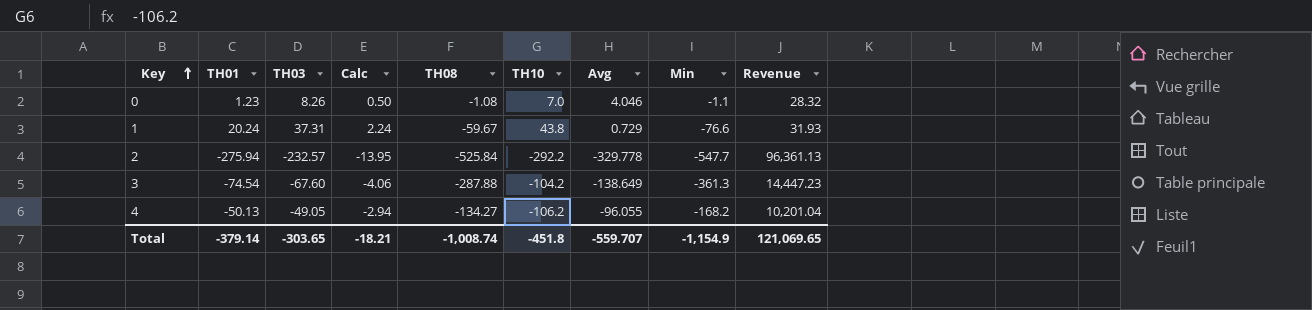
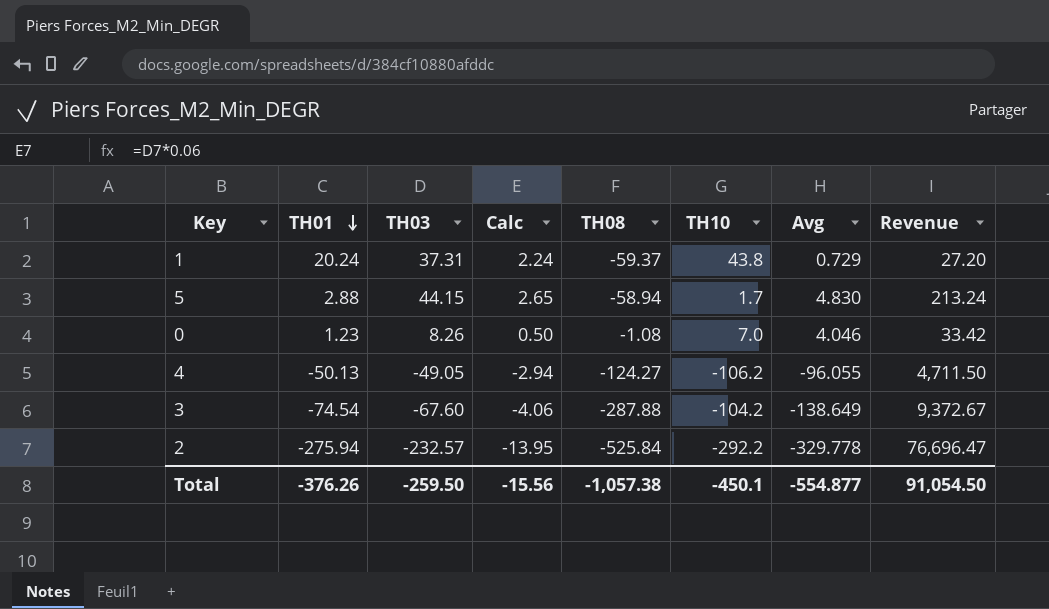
row order: Key ascending -> TH01 descending
column Min | position: 8 -> none
column Revenue | formula: [TH10] * [Avg] -> [TH03] * [Avg]
1 | TH08: -59.67 -> -59.37
row 5: none -> 2.88 | 44.15 | 2.65 | -58.94 | 1.7 | 4.830 | 213.24
4 | TH08: -134.27 -> -124.27
Total | TH01: -379.14 -> -376.26
Total | TH03: -303.65 -> -259.50
Total | Calc: -18.21 -> -15.56
Total | TH08: -1,008.74 -> -1,057.38
Total | TH10: -451.8 -> -450.1
Total | Avg: -559.707 -> -554.877
Total | Revenue: 121,069.65 -> 91,054.50

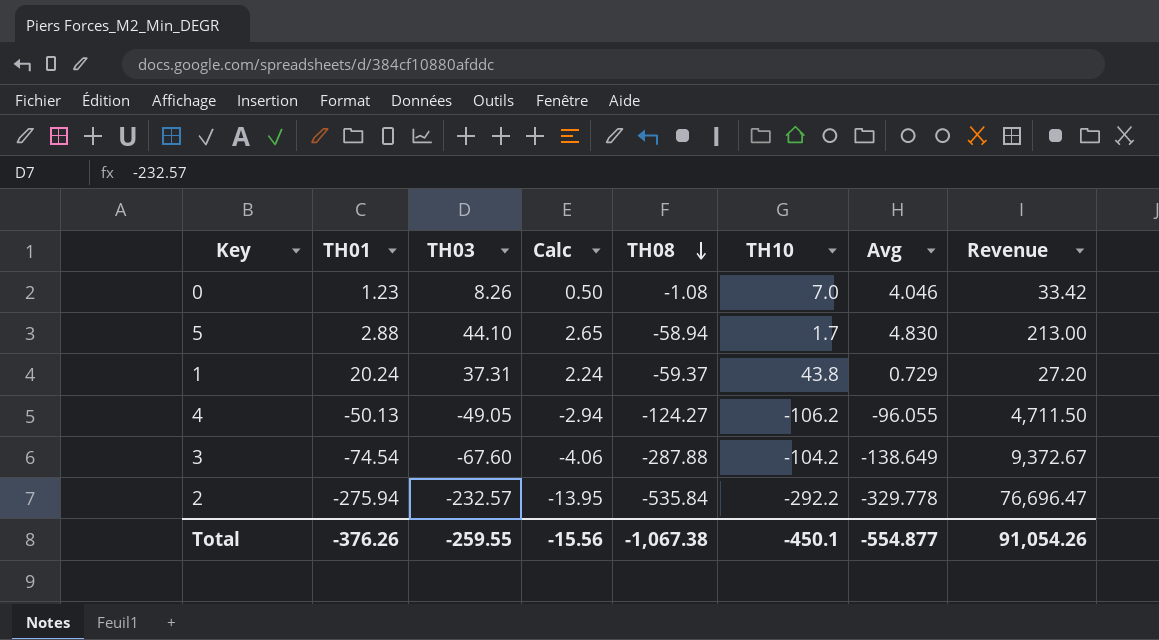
row order: TH01 descending -> TH08 descending
5 | TH03: 44.15 -> 44.10
5 | Revenue: 213.24 -> 213.00
2 | TH08: -525.84 -> -535.84
Total | TH03: -259.50 -> -259.55
Total | TH08: -1,057.38 -> -1,067.38
Total | Revenue: 91,054.50 -> 91,054.26

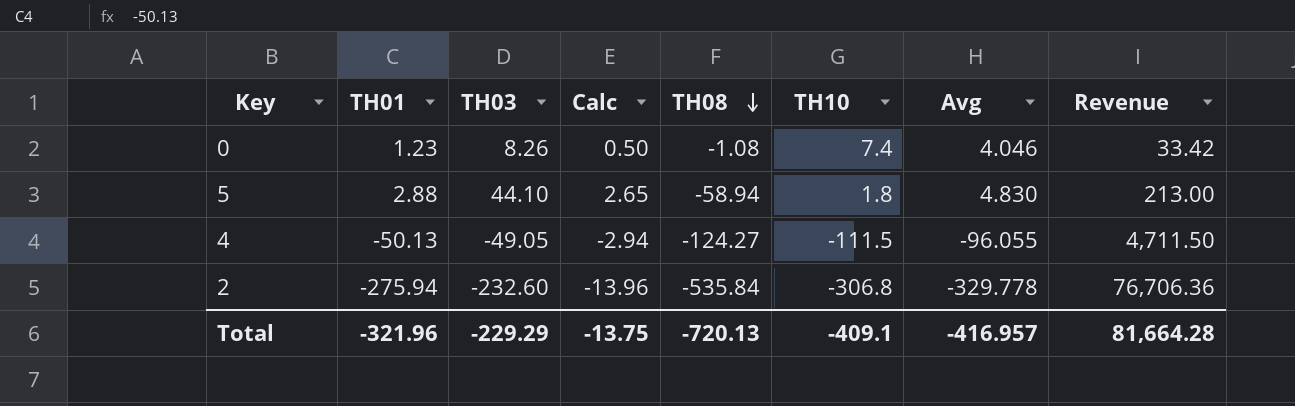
row 1: 20.24 | 37.31 | 2.24 | -59.37 | 43.8 | 0.729 | 27.20 -> none
row 3: -74.54 | -67.60 | -4.06 | -287.88 | -104.2 | -138.649 | 9,372.67 -> none
0 | TH10: 7.0 -> 7.4
5 | TH10: 1.7 -> 1.8
4 | TH10: -106.2 -> -111.5
2 | TH03: -232.57 -> -232.60
2 | Calc: -13.95 -> -13.96
2 | TH10: -292.2 -> -306.8
2 | Revenue: 76,696.47 -> 76,706.36
Total | TH01: -376.26 -> -321.96
Total | TH03: -259.55 -> -229.29
Total | Calc: -15.56 -> -13.75
Total | TH08: -1,067.38 -> -720.13
Total | TH10: -450.1 -> -409.1
Total | Avg: -554.877 -> -416.957
Total | Revenue: 91,054.26 -> 81,664.28

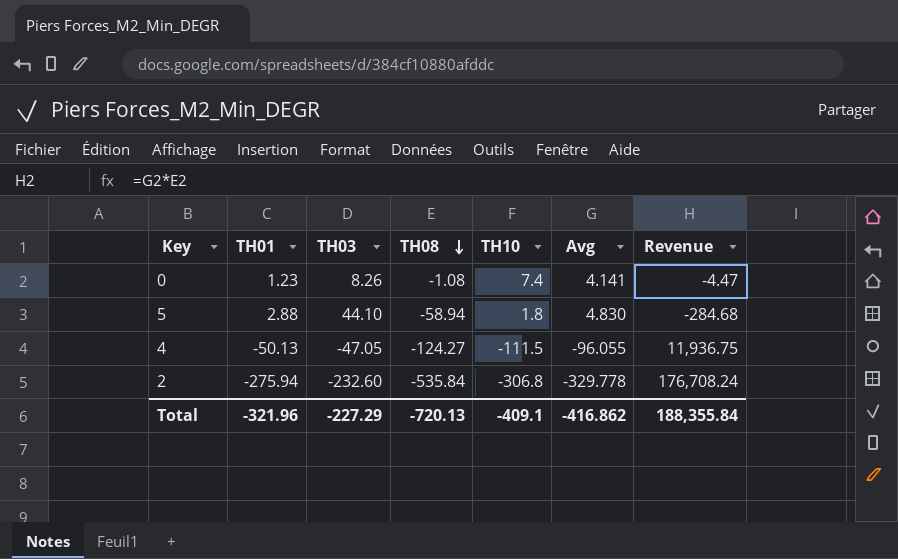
column Calc | formula: [TH03] * 0.06 -> none
column Revenue | formula: [TH03] * [Avg] -> [TH08] * [Avg]
0 | Avg: 4.046 -> 4.141
4 | TH03: -49.05 -> -47.05
Total | TH03: -229.29 -> -227.29
Total | Avg: -416.957 -> -416.862
Total | Revenue: 81,664.28 -> 188,355.84

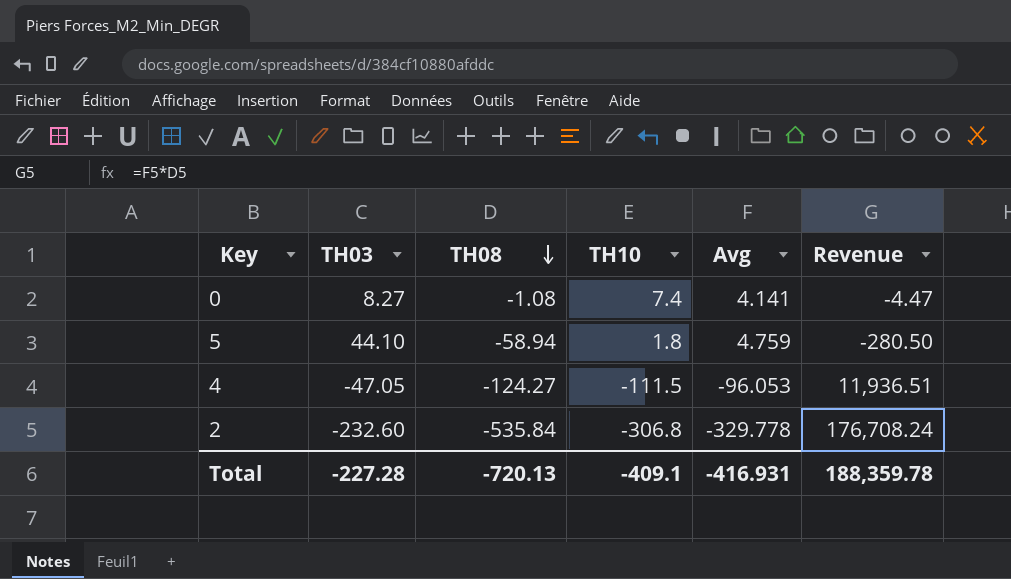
column TH01 | position: 2 -> none
0 | TH03: 8.26 -> 8.27
5 | Avg: 4.830 -> 4.759
5 | Revenue: -284.68 -> -280.50
4 | Avg: -96.055 -> -96.053
4 | Revenue: 11,936.75 -> 11,936.51
Total | TH03: -227.29 -> -227.28
Total | Avg: -416.862 -> -416.931
Total | Revenue: 188,355.84 -> 188,359.78

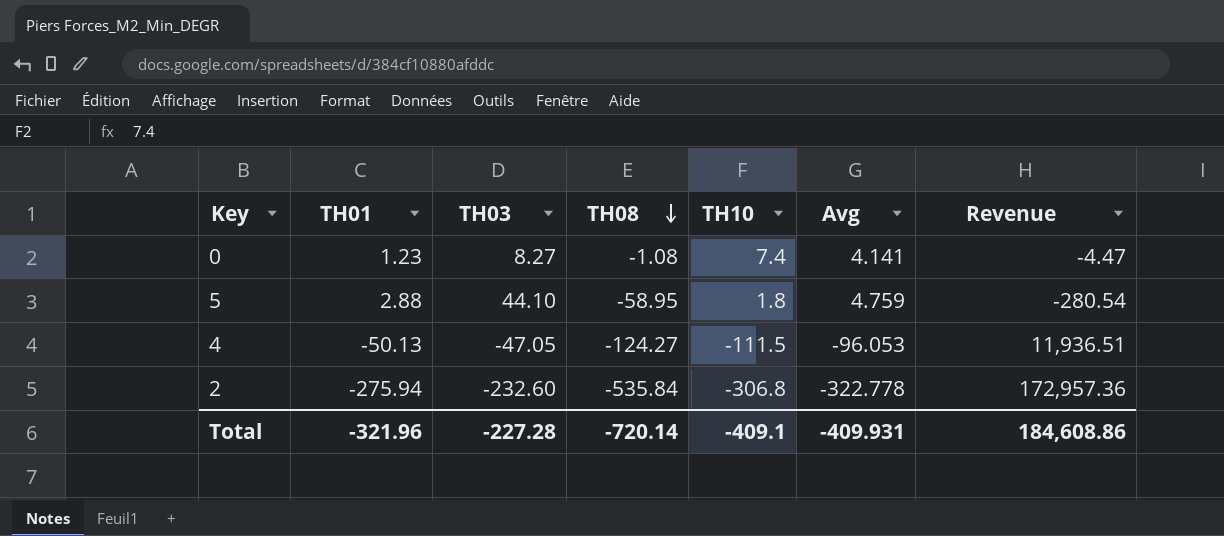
column TH01 | position: none -> 2
5 | TH08: -58.94 -> -58.95
5 | Revenue: -280.50 -> -280.54
2 | Avg: -329.778 -> -322.778
2 | Revenue: 176,708.24 -> 172,957.36
Total | TH08: -720.13 -> -720.14
Total | Avg: -416.931 -> -409.931
Total | Revenue: 188,359.78 -> 184,608.86

